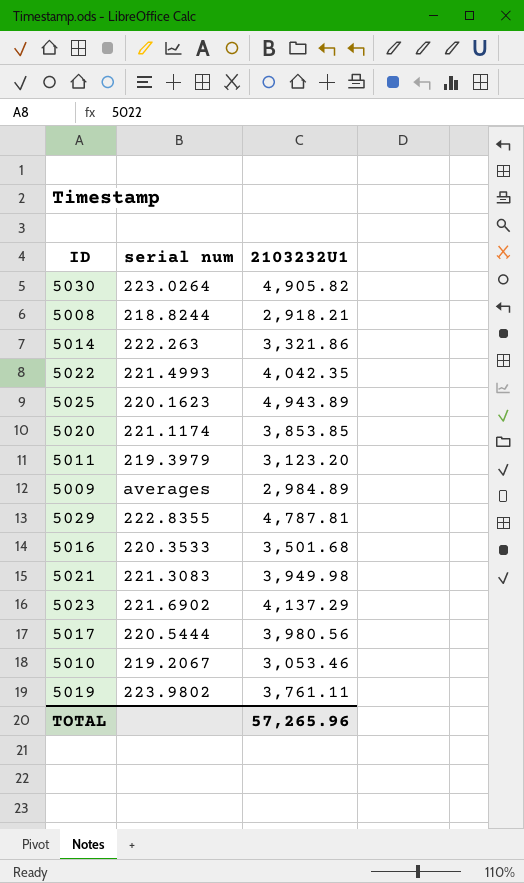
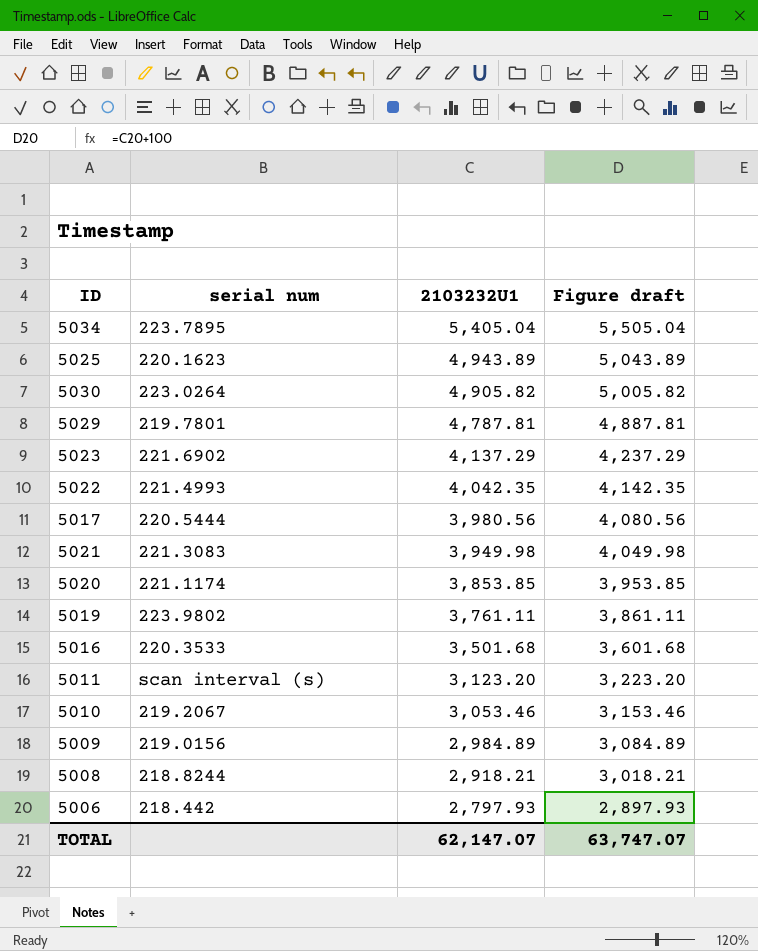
row order: none -> 2103232U1 descending
column Figure draft | formula: none -> [2103232U1] + 100
row 5014: 222.263 | 3,321.86 -> none
row 5034: none -> 223.7895 | 5,405.04 | 5,505.04
5029 | serial num: 222.8355 -> 219.7801
5011 | serial num: 219.3979 -> scan interval (s)
5009 | serial num: averages -> 219.0156
row 5006: none -> 218.442 | 2,797.93 | 2,897.93
TOTAL | 2103232U1: 57,265.96 -> 62,147.07

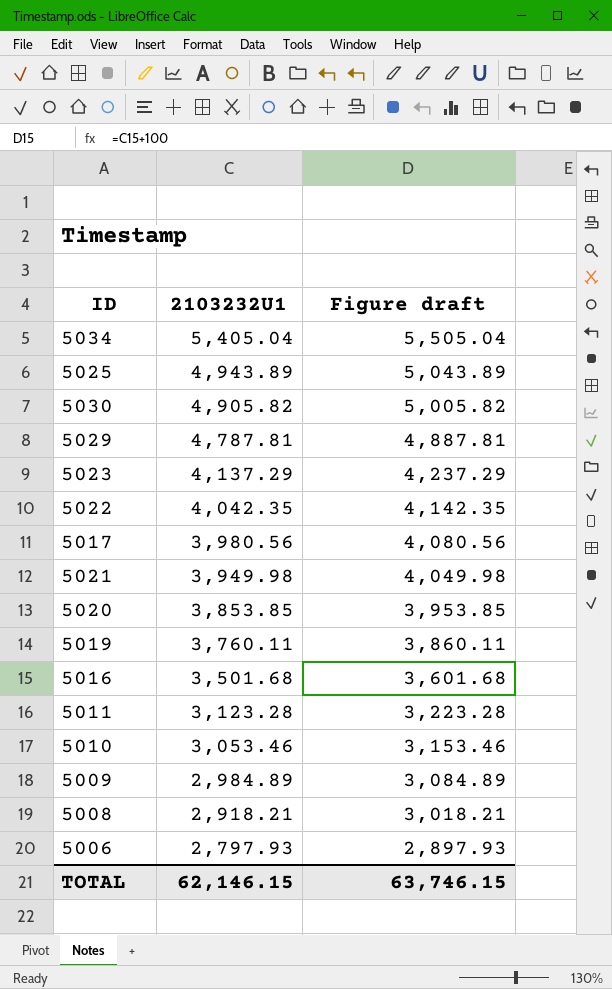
column serial num | position: 2 -> none
5019 | 2103232U1: 3,761.11 -> 3,760.11
5019 | Figure draft: 3,861.11 -> 3,860.11
5011 | 2103232U1: 3,123.20 -> 3,123.28
5011 | Figure draft: 3,223.20 -> 3,223.28
TOTAL | 2103232U1: 62,147.07 -> 62,146.15
TOTAL | Figure draft: 63,747.07 -> 63,746.15

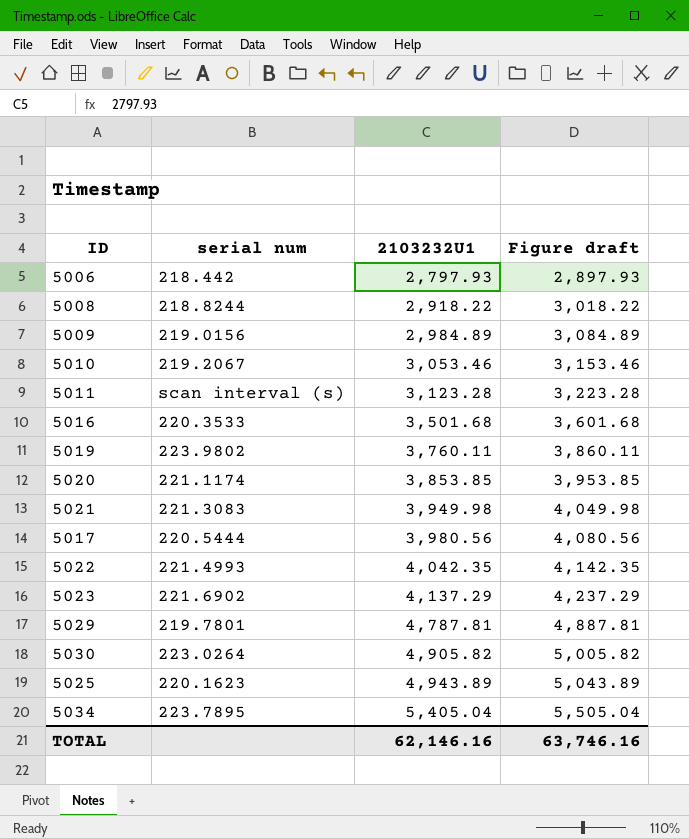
row order: 2103232U1 descending -> 2103232U1 ascending
column serial num | position: none -> 2
5008 | 2103232U1: 2,918.21 -> 2,918.22
5008 | Figure draft: 3,018.21 -> 3,018.22
TOTAL | 2103232U1: 62,146.15 -> 62,146.16
TOTAL | Figure draft: 63,746.15 -> 63,746.16

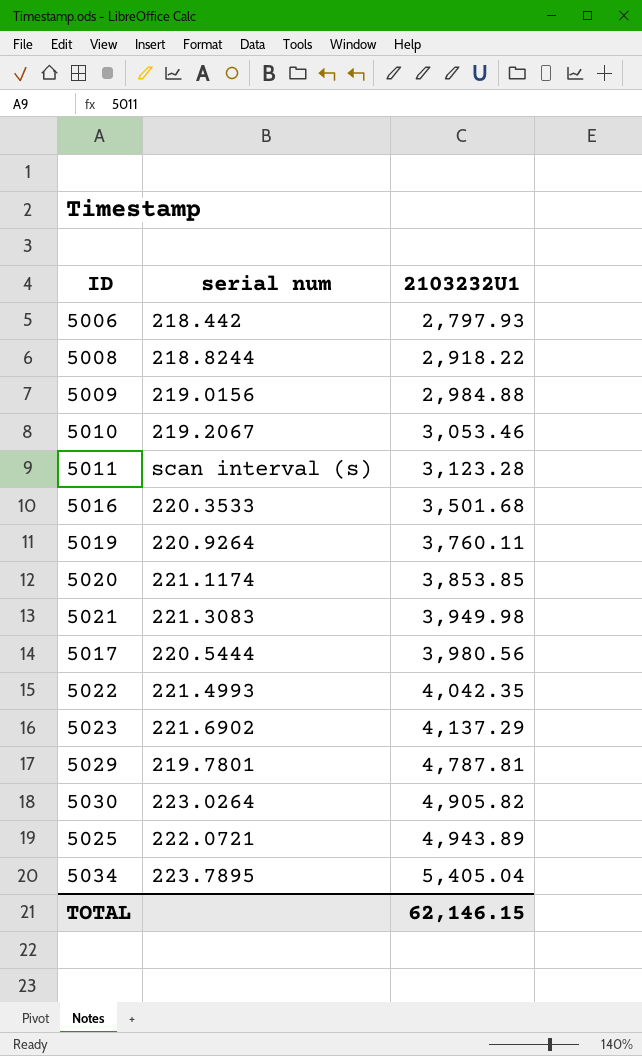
column Figure draft | formula: [2103232U1] + 100 -> none
5009 | 2103232U1: 2,984.89 -> 2,984.88
5019 | serial num: 223.9802 -> 220.9264
5025 | serial num: 220.1623 -> 222.0721
TOTAL | 2103232U1: 62,146.16 -> 62,146.15

